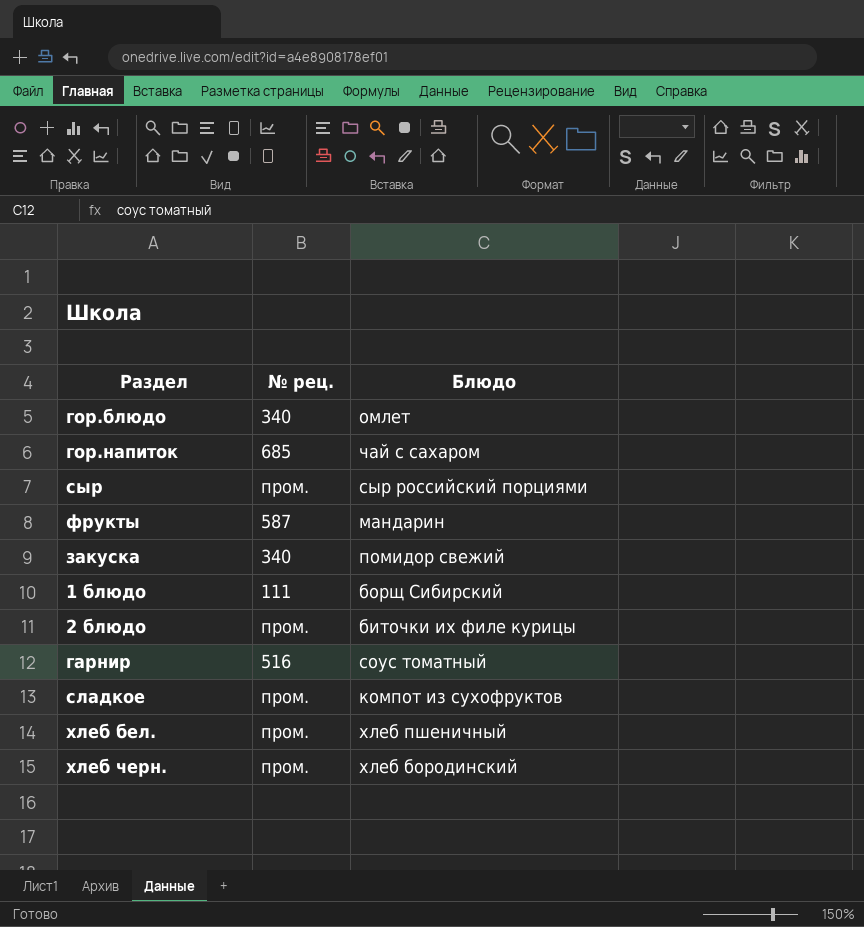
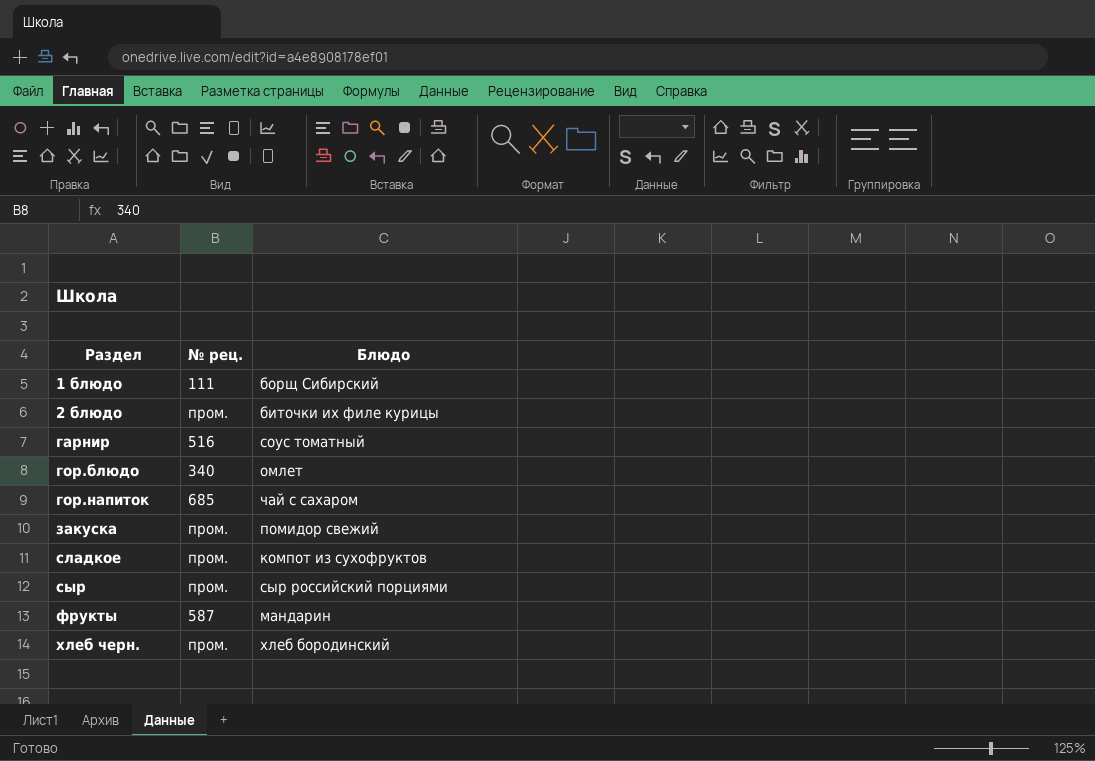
row order: none -> Раздел ascending
row хлеб бел.: пром. | хлеб пшеничный -> none
закуска | № рец.: 340 -> пром.

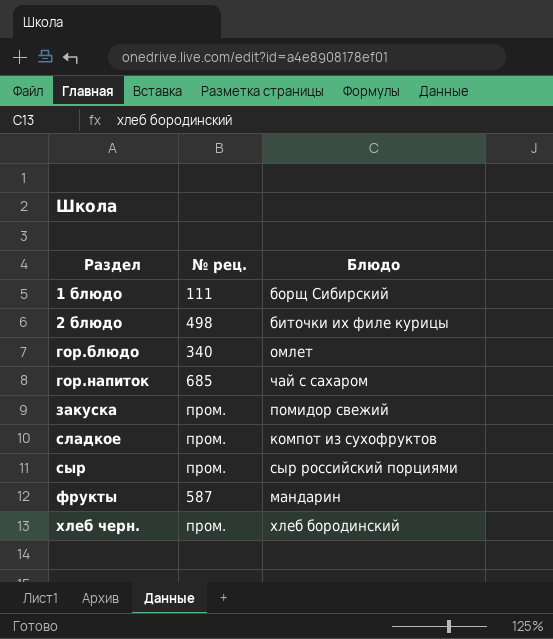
row гарнир: 516 | соус томатный -> none
2 блюдо | № рец.: пром. -> 498

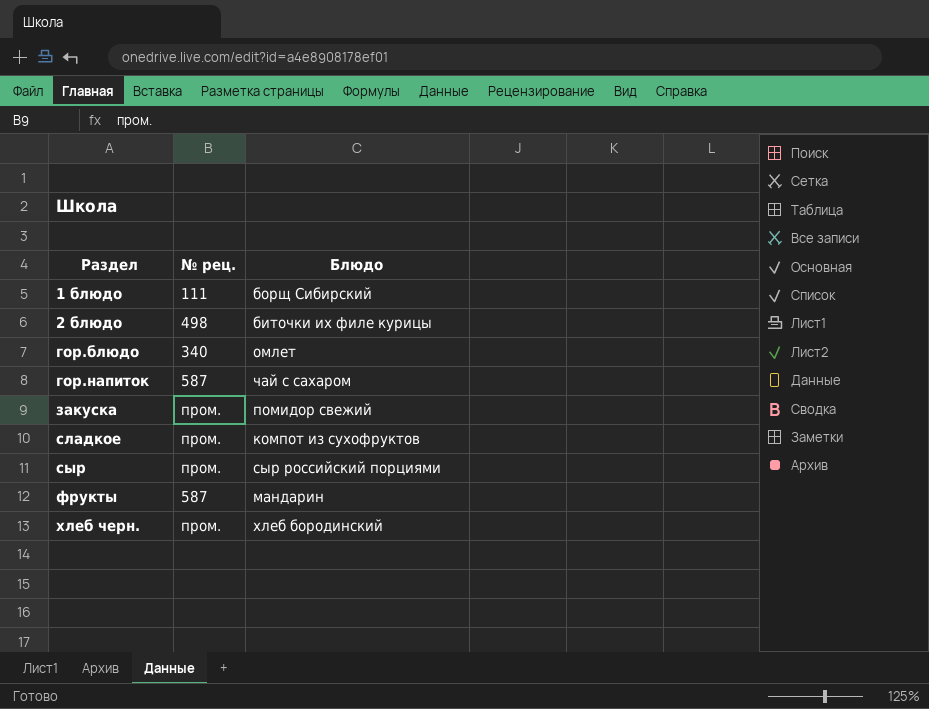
гор.напиток | № рец.: 685 -> 587

